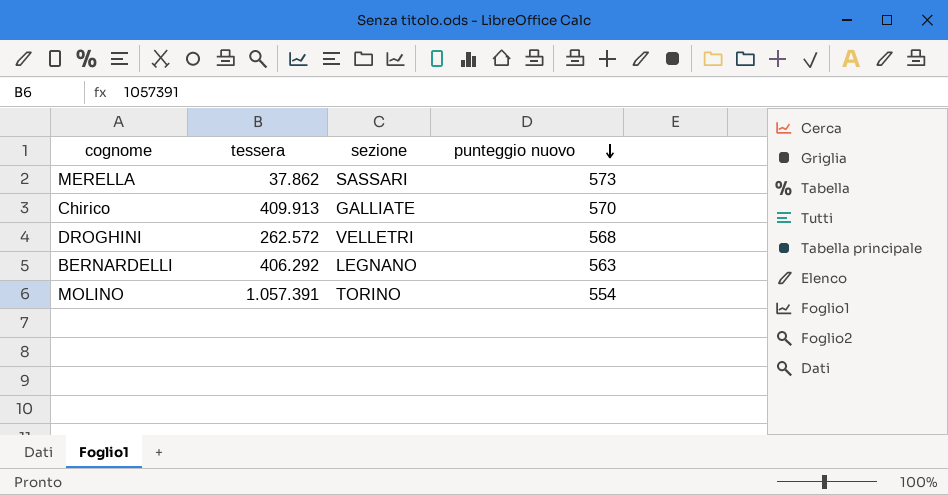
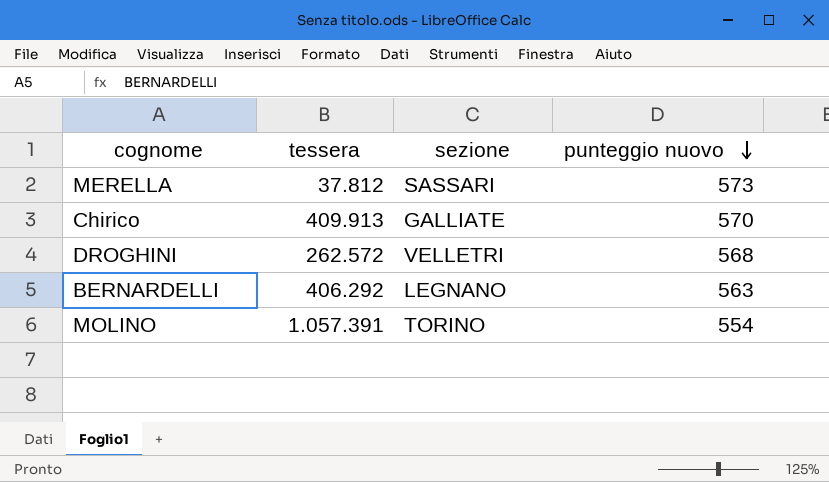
MERELLA | tessera: 37.862 -> 37.812

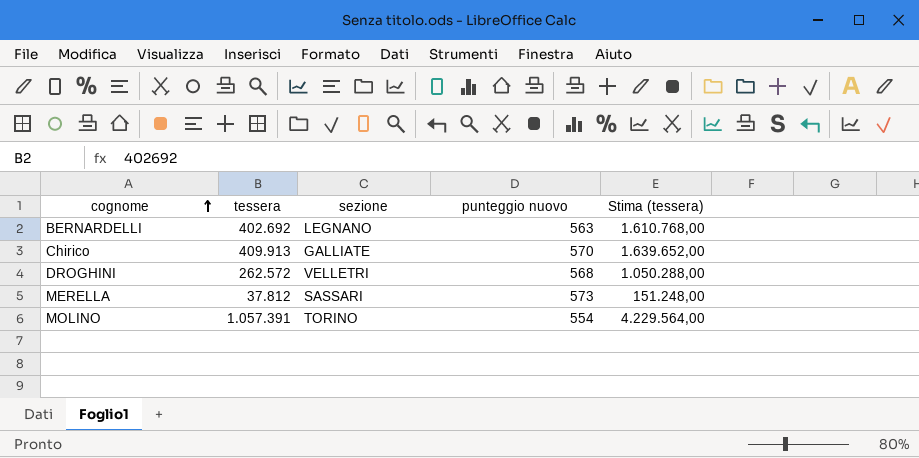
row order: punteggio nuovo descending -> cognome ascending
column Stima (tessera) | formula: none -> [tessera] * 4
BERNARDELLI | tessera: 406.292 -> 402.692

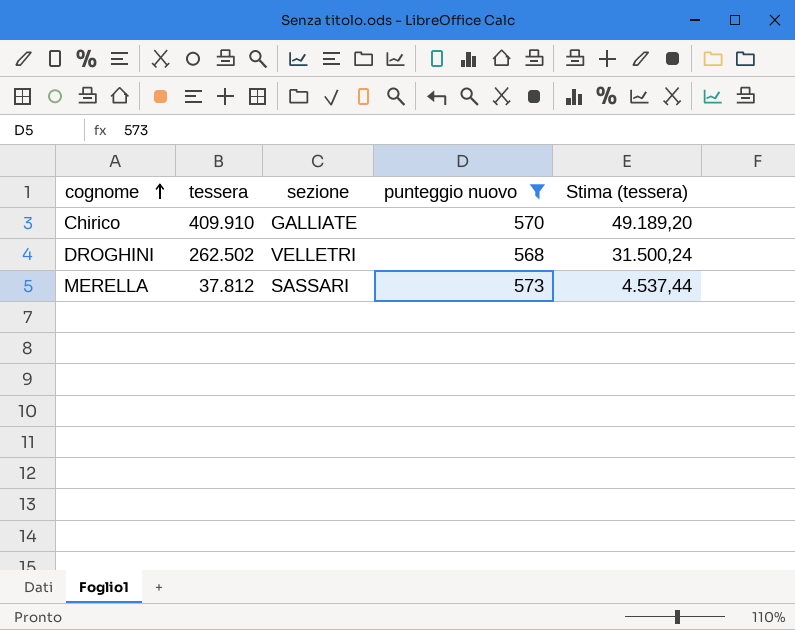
filter: none -> punteggio nuovo >= 568
column Stima (tessera) | formula: [tessera] * 4 -> [tessera] * 0,12
Chirico | tessera: 409.913 -> 409.910
DROGHINI | tessera: 262.572 -> 262.502

